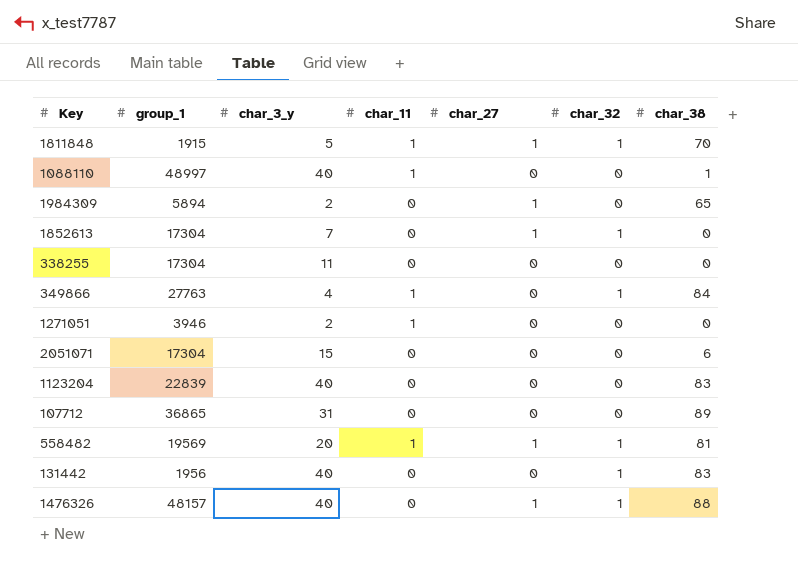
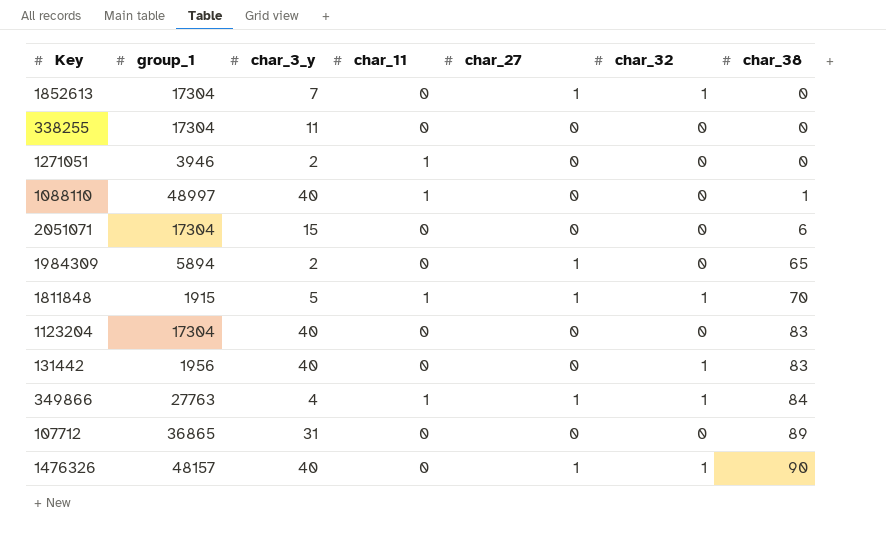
row order: none -> char_38 ascending
row 558482: 19569 | 20 | 1 | 1 | 1 | 81 -> none
1123204 | group_1: 22839 -> 17304
349866 | char_27: 0 -> 1
1476326 | char_38: 88 -> 90

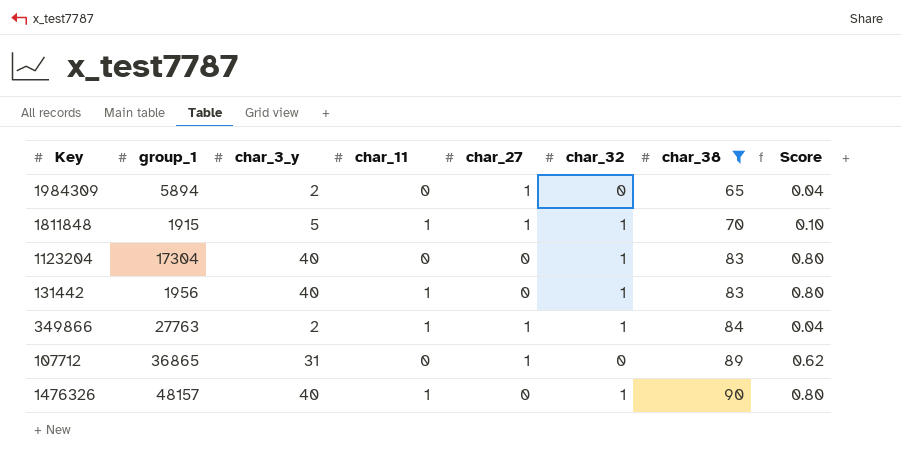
filter: none -> char_38 >= 65
column Score | formula: none -> [char_3_y] * 0.02
1123204 | char_32: 0 -> 1
131442 | char_11: 0 -> 1
349866 | char_3_y: 4 -> 2
107712 | char_27: 0 -> 1
1476326 | char_11: 0 -> 1
1476326 | char_27: 1 -> 0

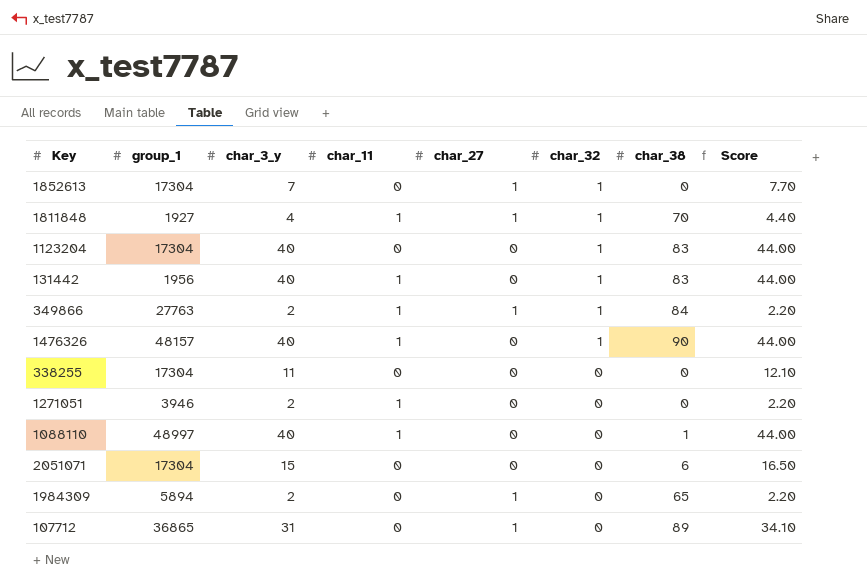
filter: char_38 >= 65 -> none
row order: char_38 ascending -> char_32 descending
column Score | formula: [char_3_y] * 0.02 -> [char_3_y] * 1.1
1811848 | group_1: 1915 -> 1927
1811848 | char_3_y: 5 -> 4

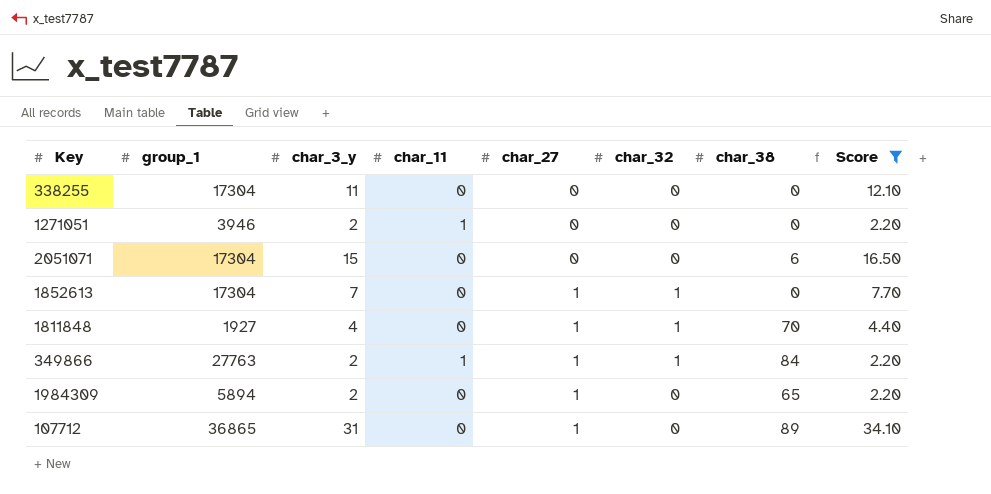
filter: none -> Score != 44.00
row order: char_32 descending -> char_27 ascending
1811848 | char_11: 1 -> 0

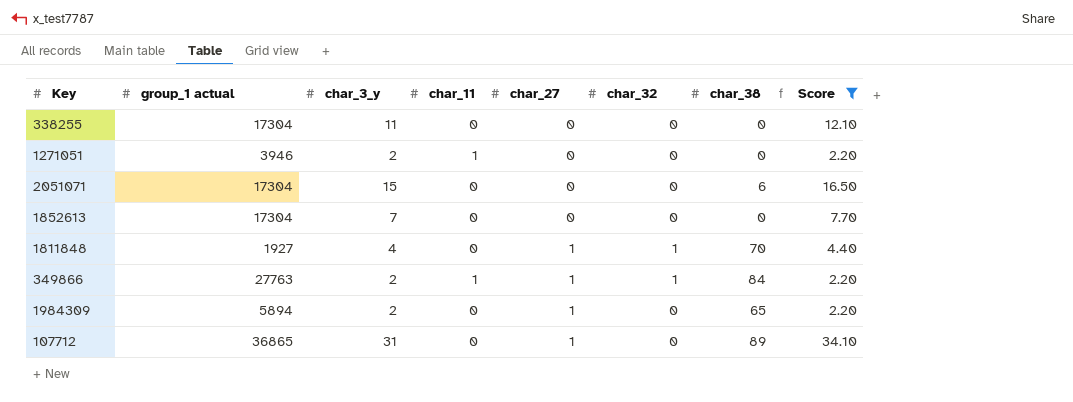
column name: group_1 -> group_1 actual
1852613 | char_27: 1 -> 0
1852613 | char_32: 1 -> 0

